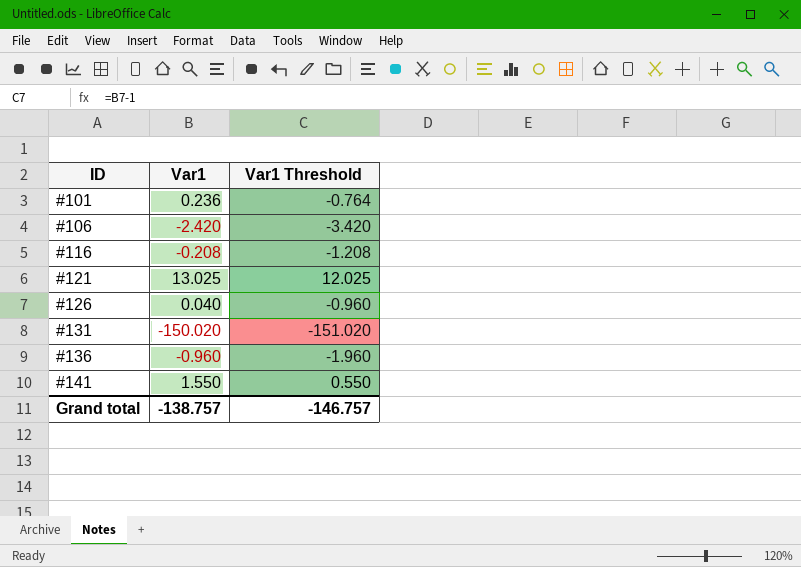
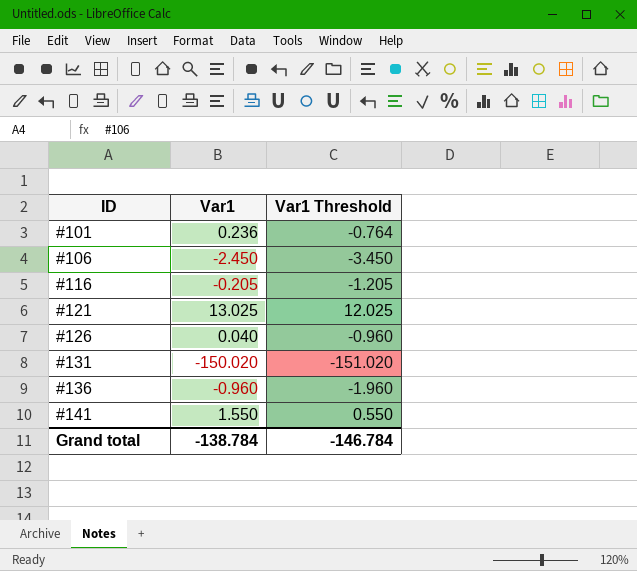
#106 | Var1: -2.420 -> -2.450
#106 | Var1 Threshold: -3.420 -> -3.450
#116 | Var1: -0.208 -> -0.205
#116 | Var1 Threshold: -1.208 -> -1.205
Grand total | Var1: -138.757 -> -138.784
Grand total | Var1 Threshold: -146.757 -> -146.784

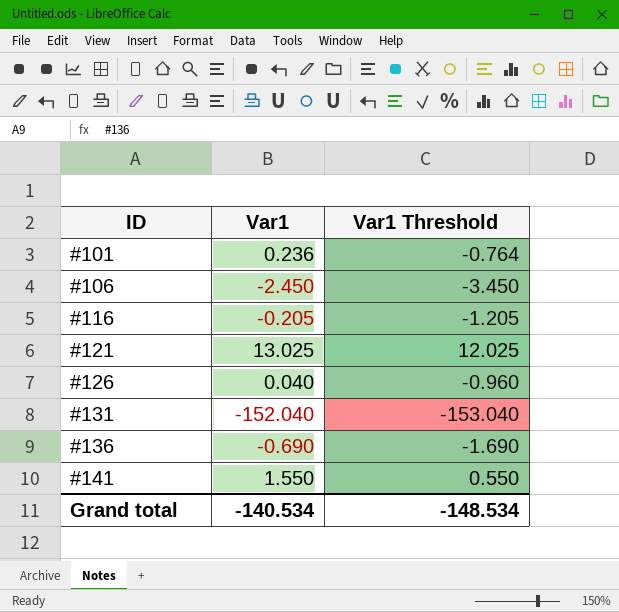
#131 | Var1: -150.020 -> -152.040
#131 | Var1 Threshold: -151.020 -> -153.040
#136 | Var1: -0.960 -> -0.690
#136 | Var1 Threshold: -1.960 -> -1.690
Grand total | Var1: -138.784 -> -140.534
Grand total | Var1 Threshold: -146.784 -> -148.534

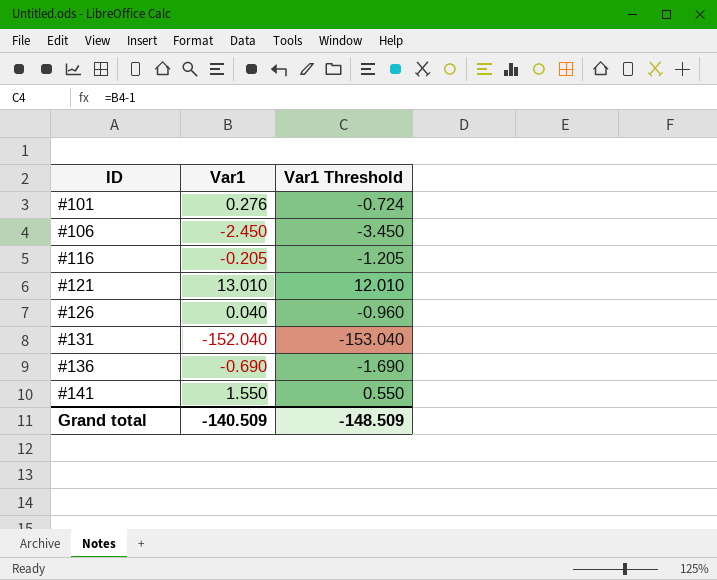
#101 | Var1: 0.236 -> 0.276
#101 | Var1 Threshold: -0.764 -> -0.724
#121 | Var1: 13.025 -> 13.010
#121 | Var1 Threshold: 12.025 -> 12.010
Grand total | Var1: -140.534 -> -140.509
Grand total | Var1 Threshold: -148.534 -> -148.509

